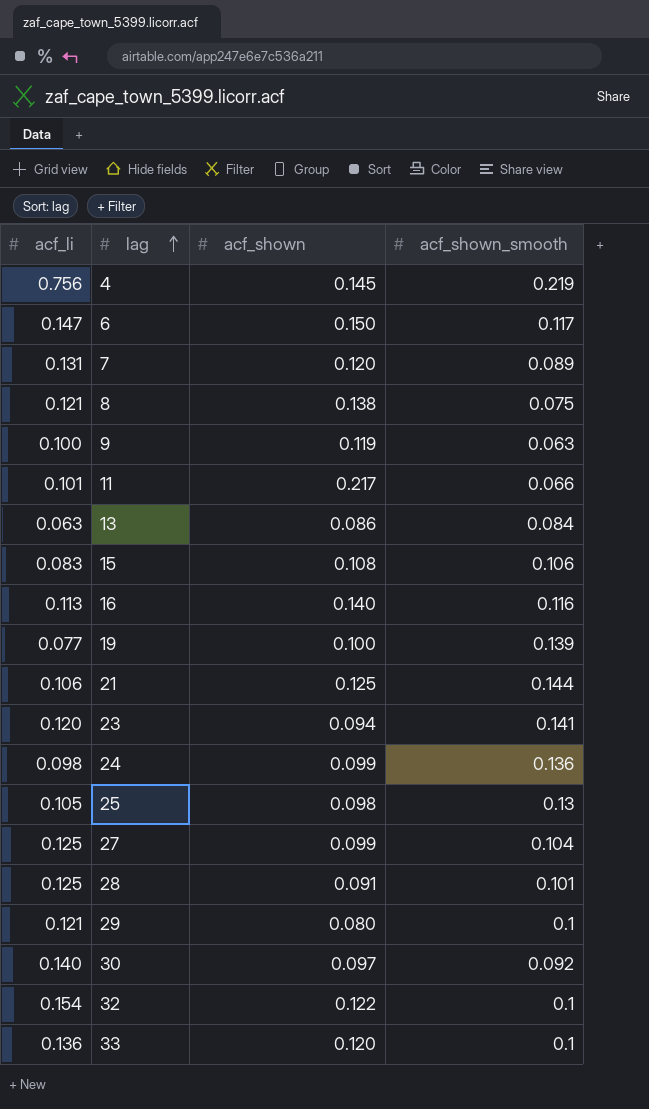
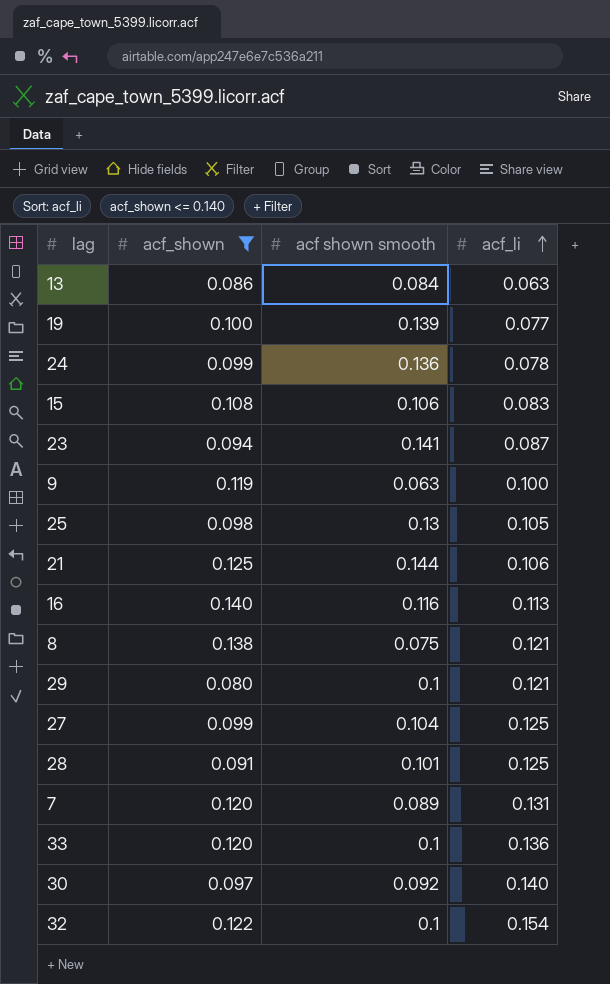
filter: none -> acf_shown <= 0.140
row order: lag ascending -> acf_li ascending
column name: acf_shown_smooth -> acf shown smooth
column acf_li | position: 1 -> 4
24 | acf_li: 0.098 -> 0.078
23 | acf_li: 0.120 -> 0.087

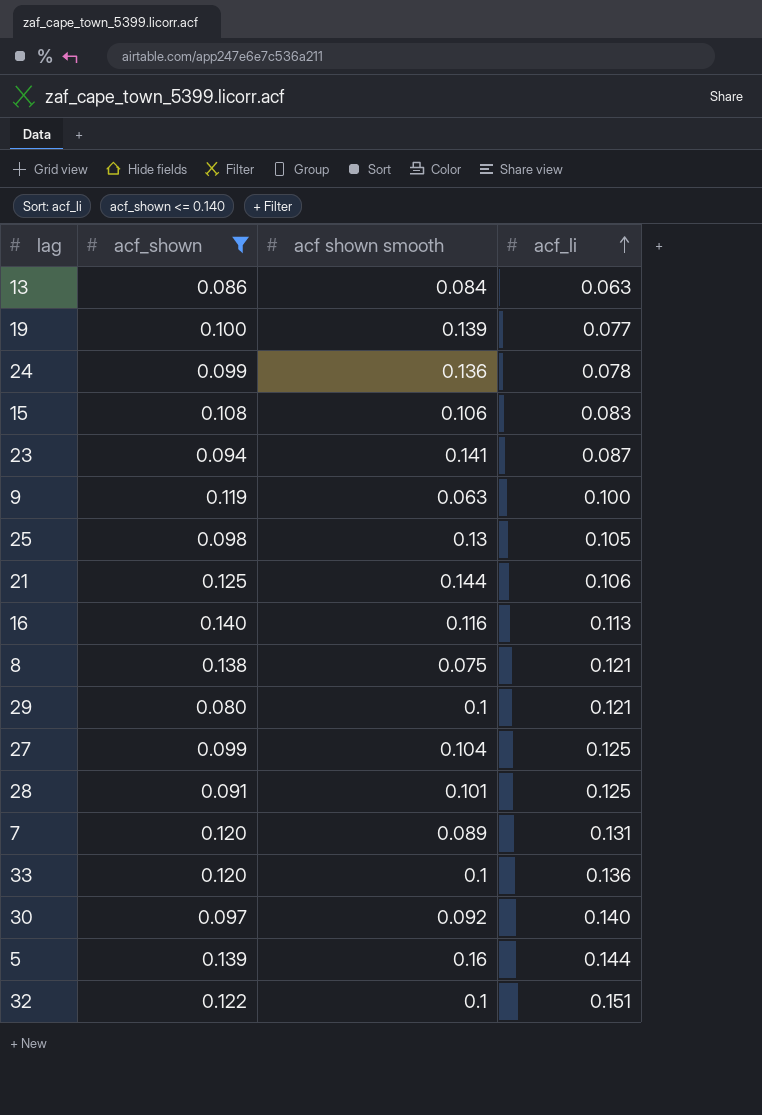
row 5: none -> 0.139 | 0.16 | 0.144
32 | acf_li: 0.154 -> 0.151

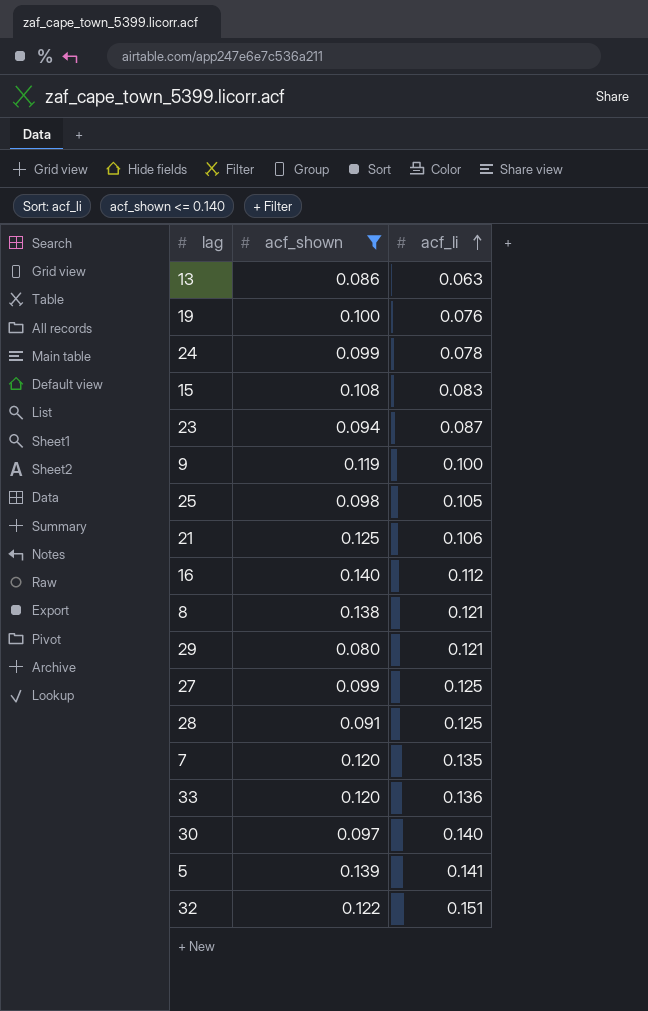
column acf shown smooth | position: 3 -> none
19 | acf_li: 0.077 -> 0.076
16 | acf_li: 0.113 -> 0.112
7 | acf_li: 0.131 -> 0.135
5 | acf_li: 0.144 -> 0.141

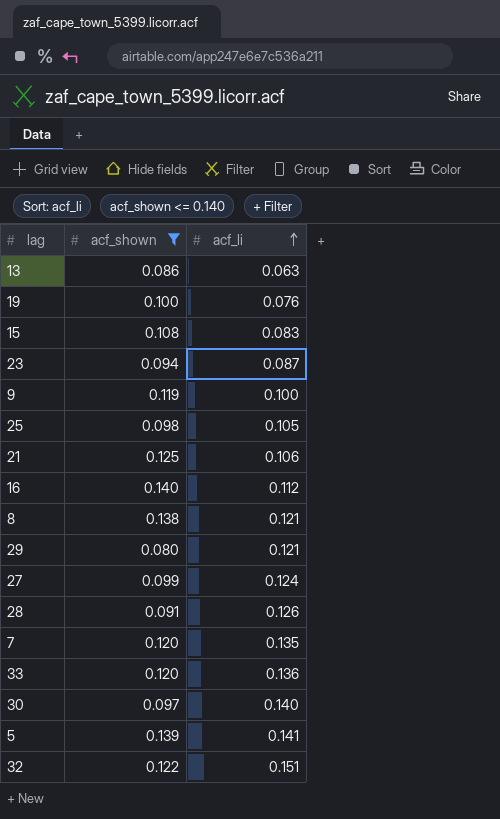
row 24: 0.099 | 0.078 -> none
27 | acf_li: 0.125 -> 0.124
28 | acf_li: 0.125 -> 0.126

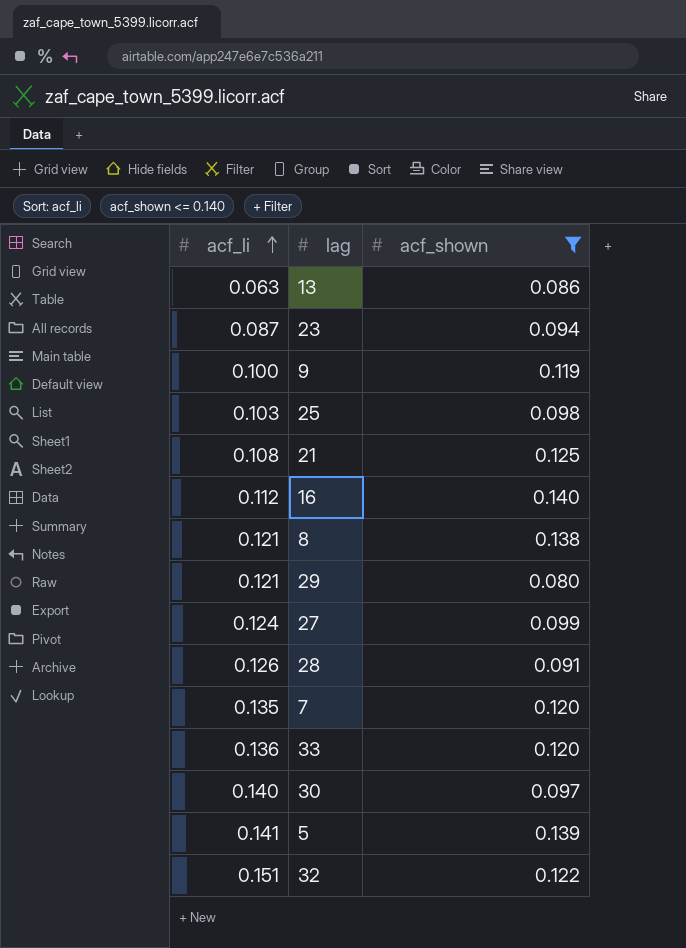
column acf_li | position: 3 -> 1
row 19: 0.100 | 0.076 -> none
row 15: 0.108 | 0.083 -> none
25 | acf_li: 0.105 -> 0.103
21 | acf_li: 0.106 -> 0.108

